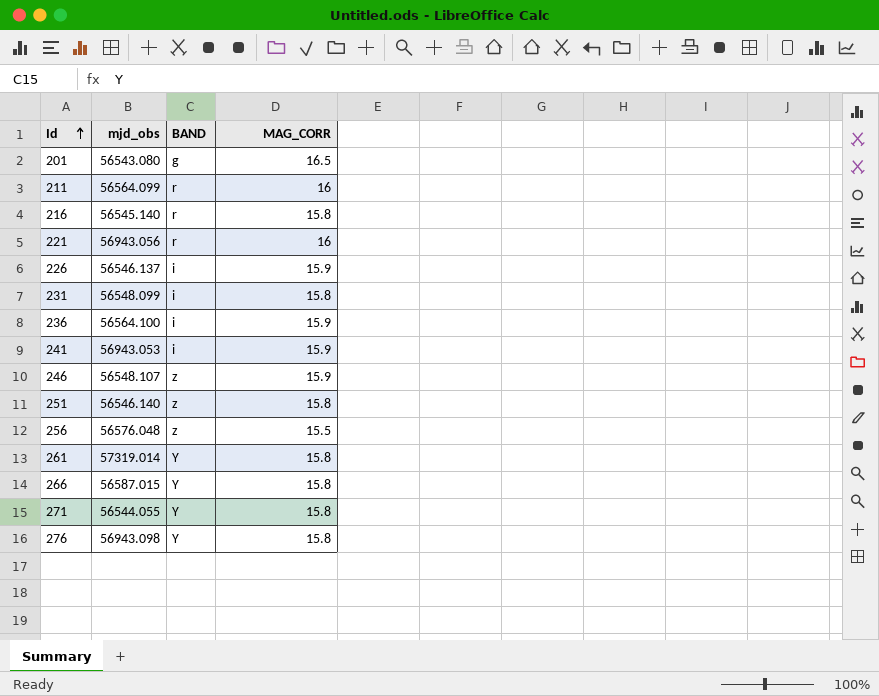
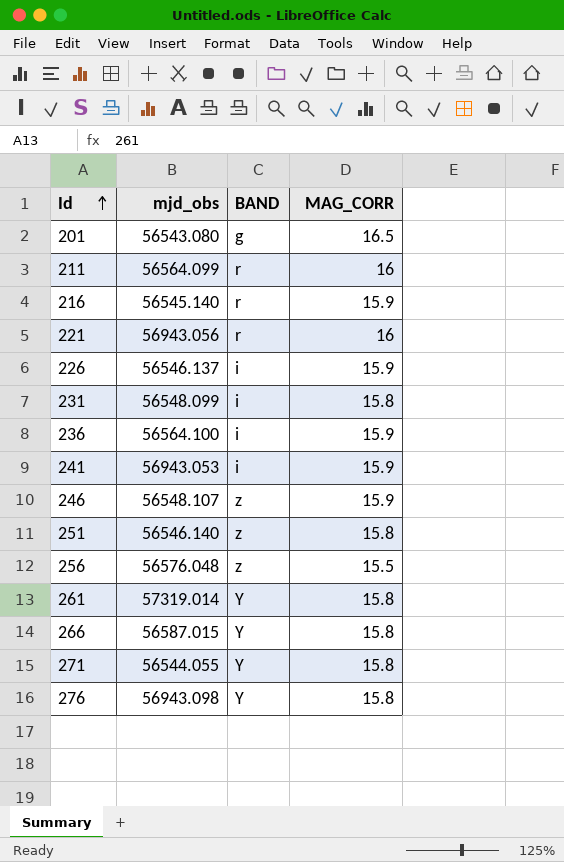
216 | MAG_CORR: 15.8 -> 15.9

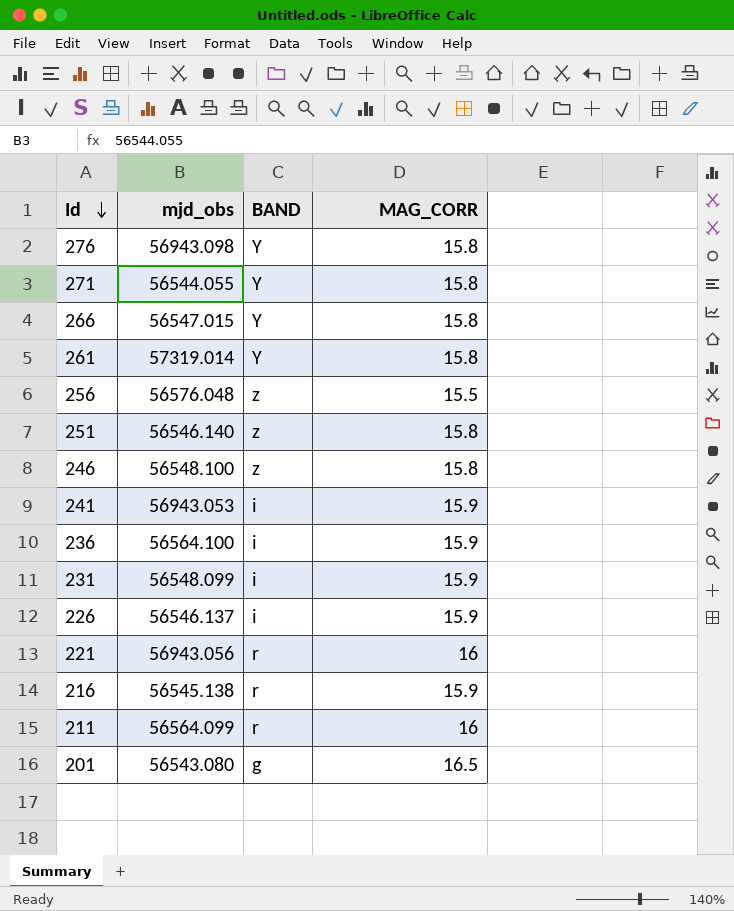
row order: Id ascending -> Id descending
266 | mjd_obs: 56587.015 -> 56547.015
246 | mjd_obs: 56548.107 -> 56548.100
246 | MAG_CORR: 15.9 -> 15.8
231 | MAG_CORR: 15.8 -> 15.9
216 | mjd_obs: 56545.140 -> 56545.138

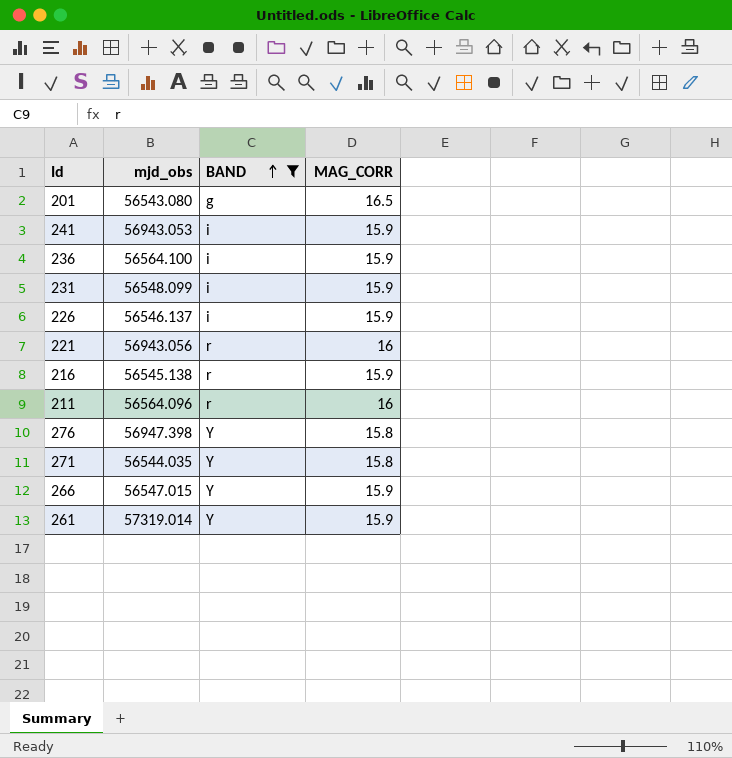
filter: none -> BAND != z
row order: Id descending -> BAND ascending
211 | mjd_obs: 56564.099 -> 56564.096
276 | mjd_obs: 56943.098 -> 56947.398
271 | mjd_obs: 56544.055 -> 56544.035
266 | MAG_CORR: 15.8 -> 15.9
261 | MAG_CORR: 15.8 -> 15.9

